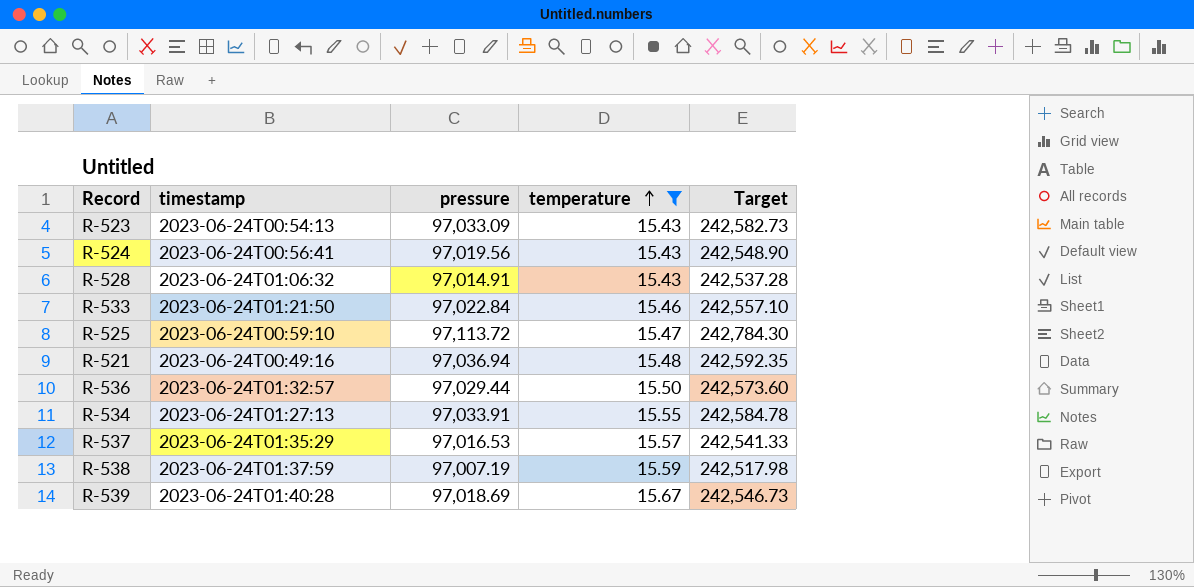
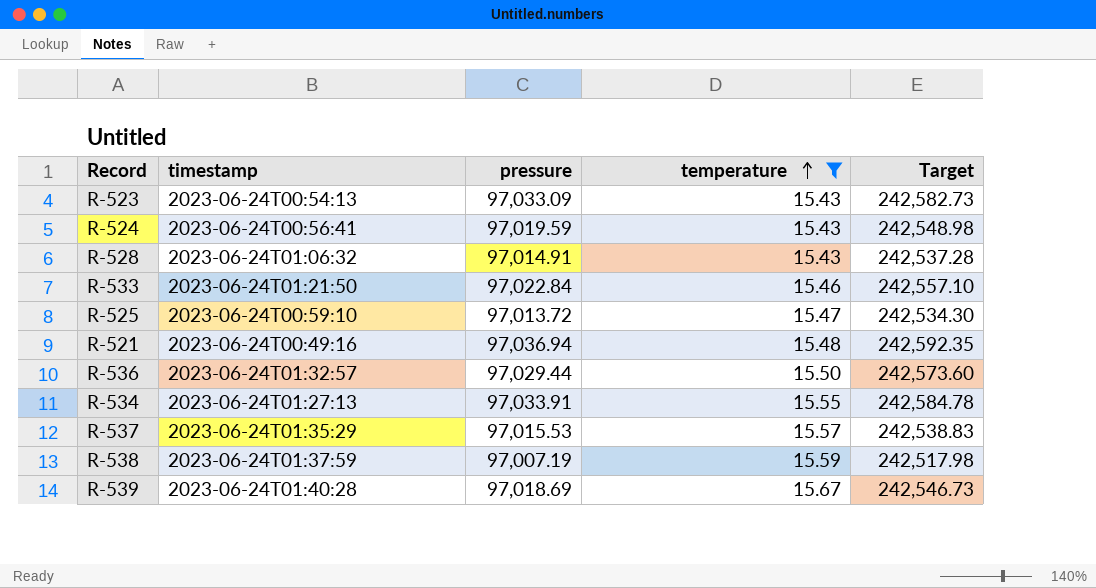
R-524 | pressure: 97,019.56 -> 97,019.59
R-524 | Target: 242,548.90 -> 242,548.98
R-525 | pressure: 97,113.72 -> 97,013.72
R-525 | Target: 242,784.30 -> 242,534.30
R-537 | pressure: 97,016.53 -> 97,015.53
R-537 | Target: 242,541.33 -> 242,538.83

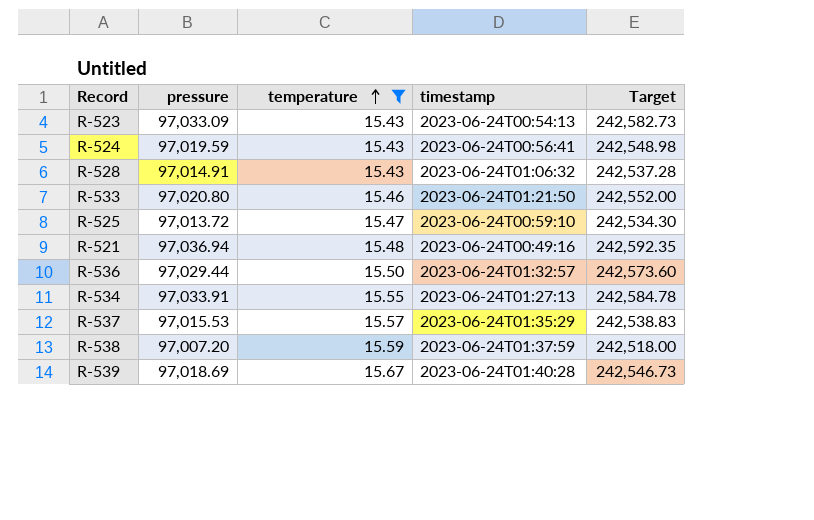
column timestamp | position: 2 -> 4
R-533 | pressure: 97,022.84 -> 97,020.80
R-533 | Target: 242,557.10 -> 242,552.00
R-538 | pressure: 97,007.19 -> 97,007.20
R-538 | Target: 242,517.98 -> 242,518.00

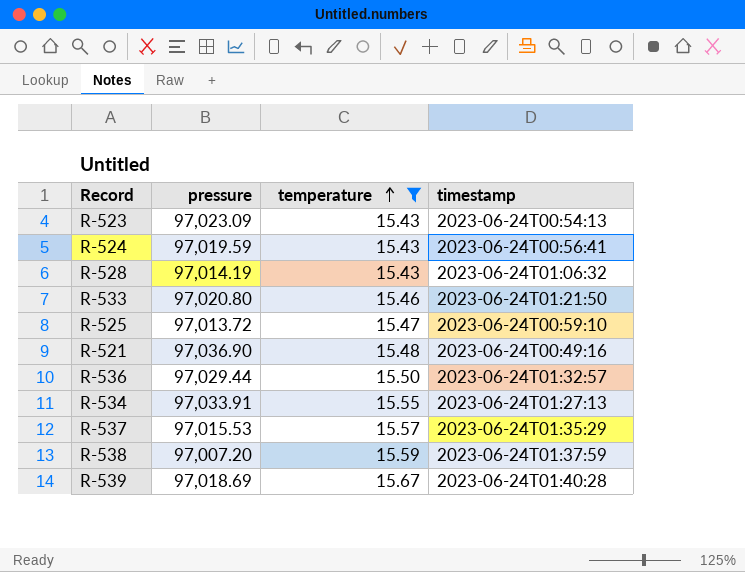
column Target | formula: [pressure] * 2.5 -> none
R-523 | pressure: 97,033.09 -> 97,023.09
R-528 | pressure: 97,014.91 -> 97,014.19
R-521 | pressure: 97,036.94 -> 97,036.90

